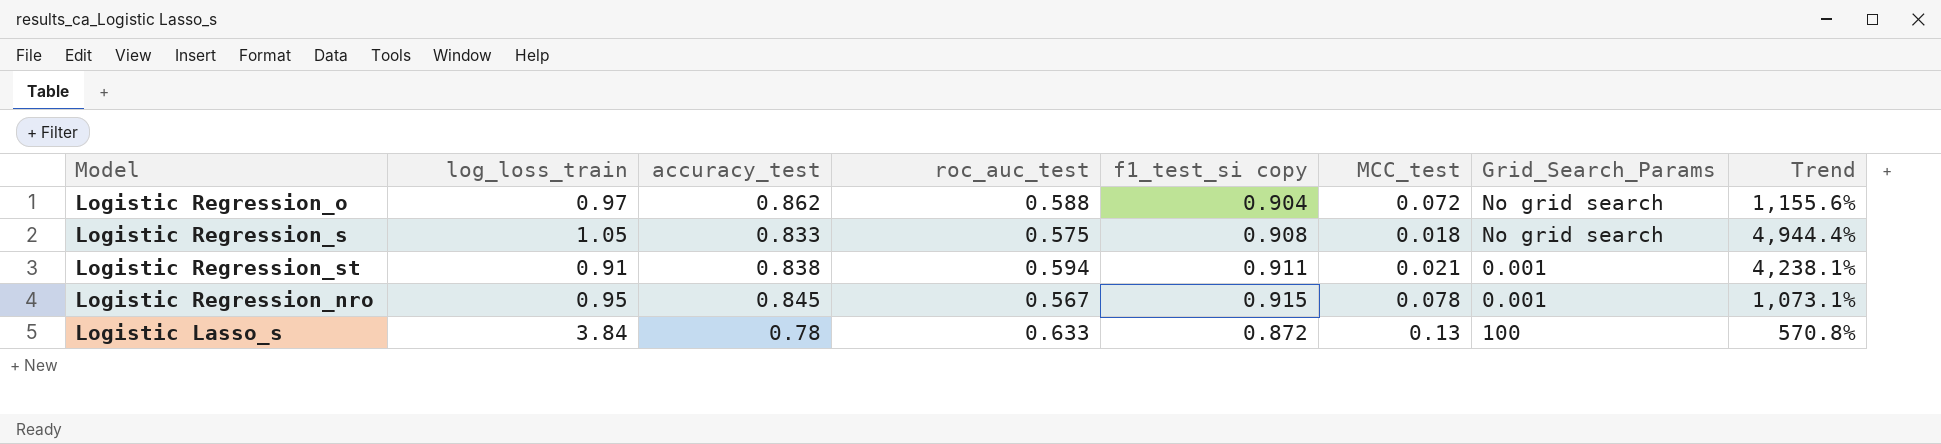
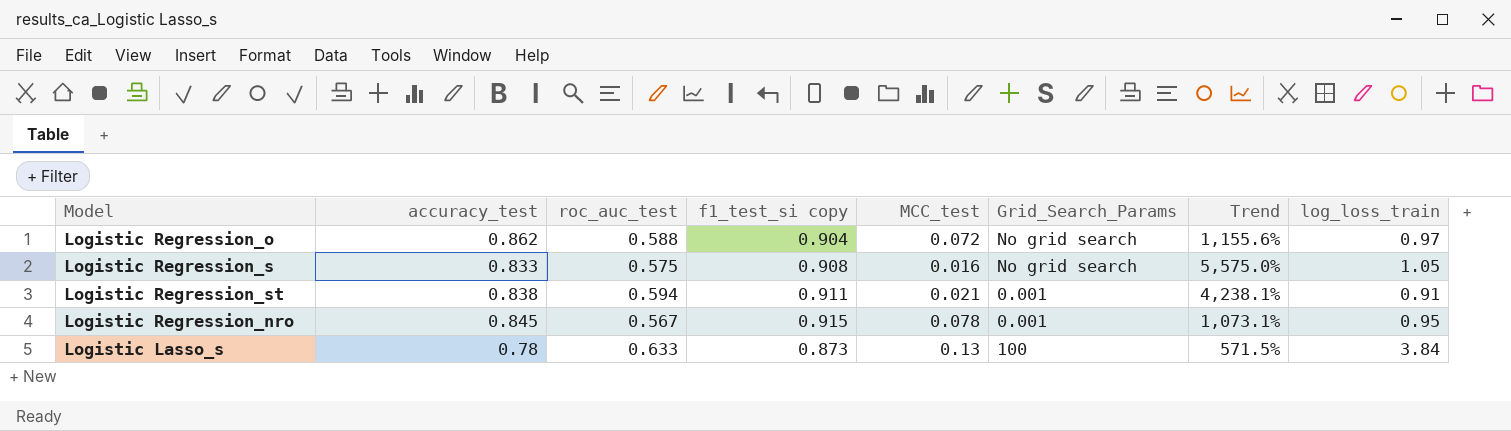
column log_loss_train | position: 2 -> 8
Logistic Regression_s | MCC_test: 0.018 -> 0.016
Logistic Regression_s | Trend: 4,944.4% -> 5,575.0%
Logistic Lasso_s | f1_test_si copy: 0.872 -> 0.873
Logistic Lasso_s | Trend: 570.8% -> 571.5%

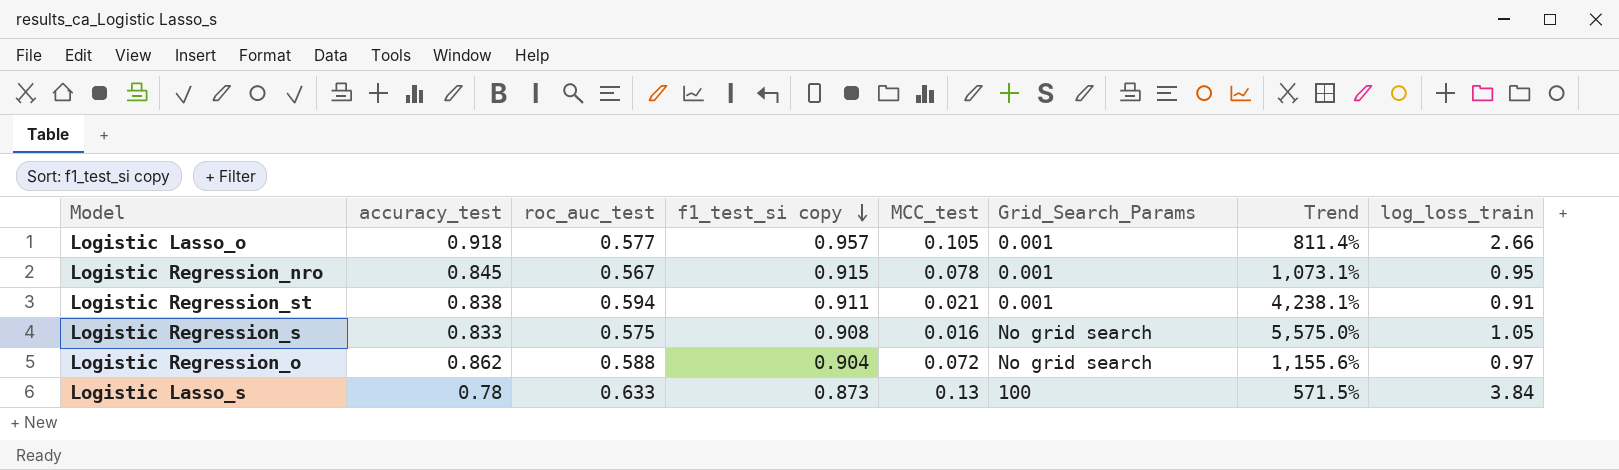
row order: none -> f1_test_si copy descending
row Logistic Lasso_o: none -> 0.918 | 0.577 | 0.957 | 0.105 | 0.001 | 811.4% | 2.66

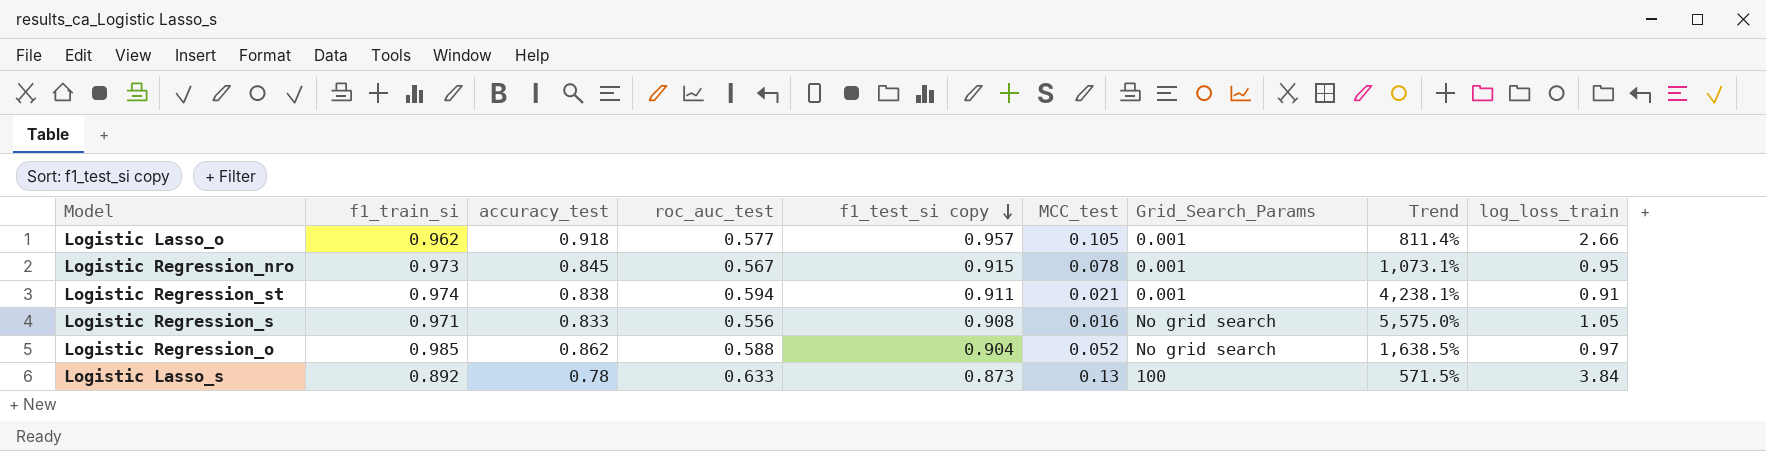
column f1_train_si | position: none -> 2
Logistic Regression_s | roc_auc_test: 0.575 -> 0.556
Logistic Regression_o | MCC_test: 0.072 -> 0.052
Logistic Regression_o | Trend: 1,155.6% -> 1,638.5%

